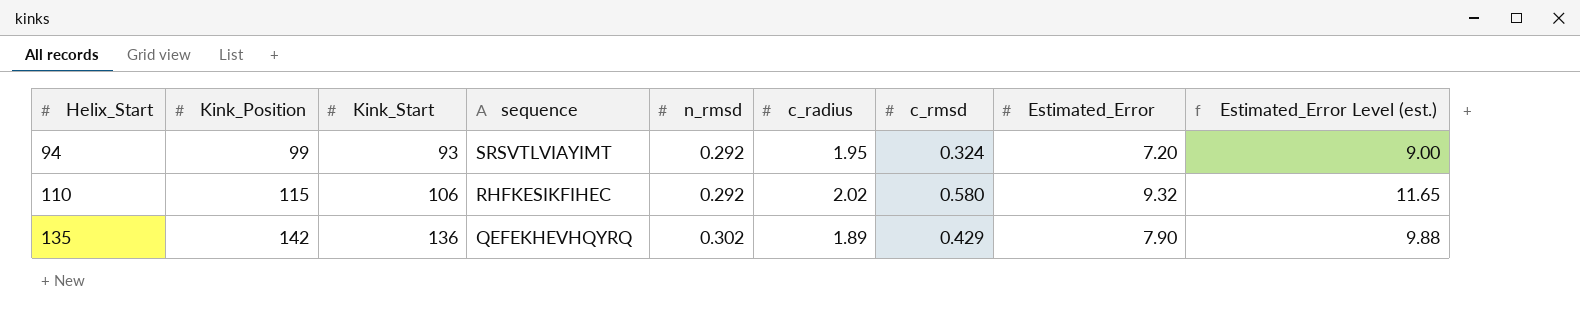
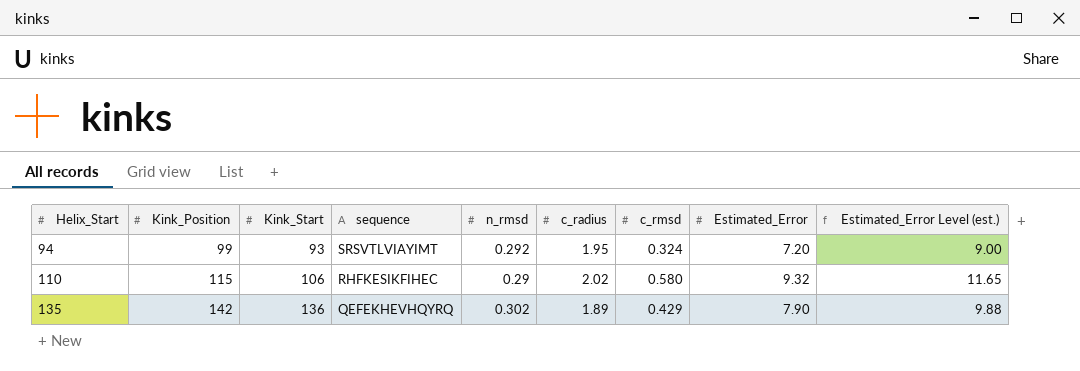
110 | n_rmsd: 0.292 -> 0.29

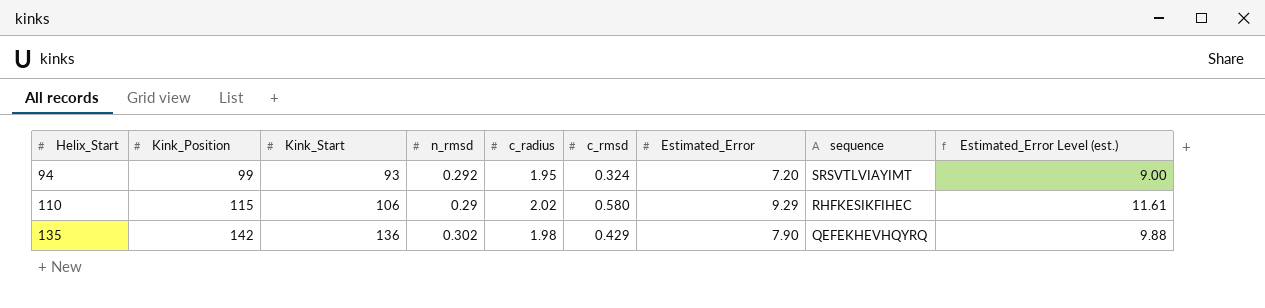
column sequence | position: 4 -> 8
110 | Estimated_Error: 9.32 -> 9.29
110 | Estimated_Error Level (est.): 11.65 -> 11.61
135 | c_radius: 1.89 -> 1.98

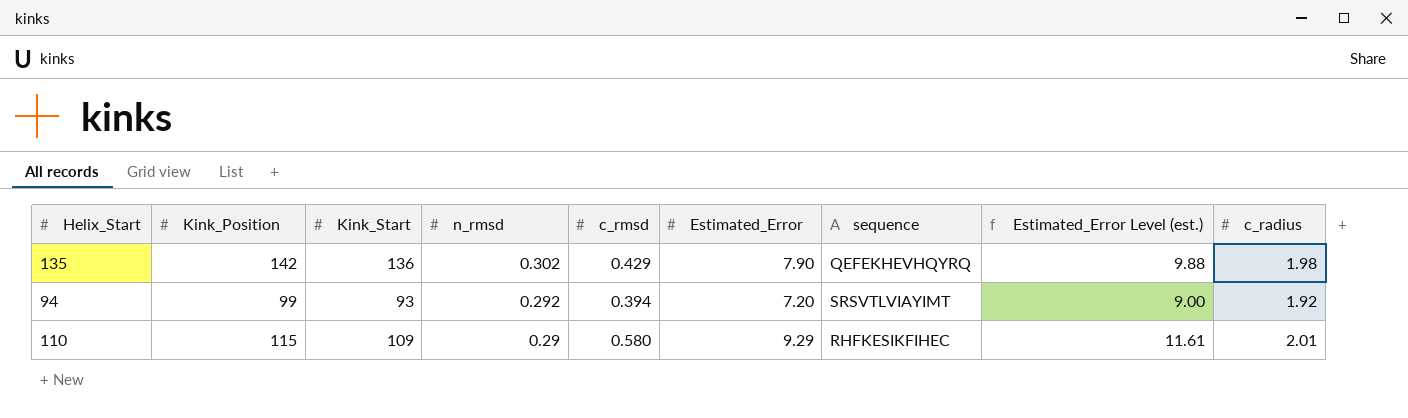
row order: Helix_Start ascending -> n_rmsd descending
column c_radius | position: 5 -> 9
94 | c_rmsd: 0.324 -> 0.394
94 | c_radius: 1.95 -> 1.92
110 | Kink_Start: 106 -> 109
110 | c_radius: 2.02 -> 2.01

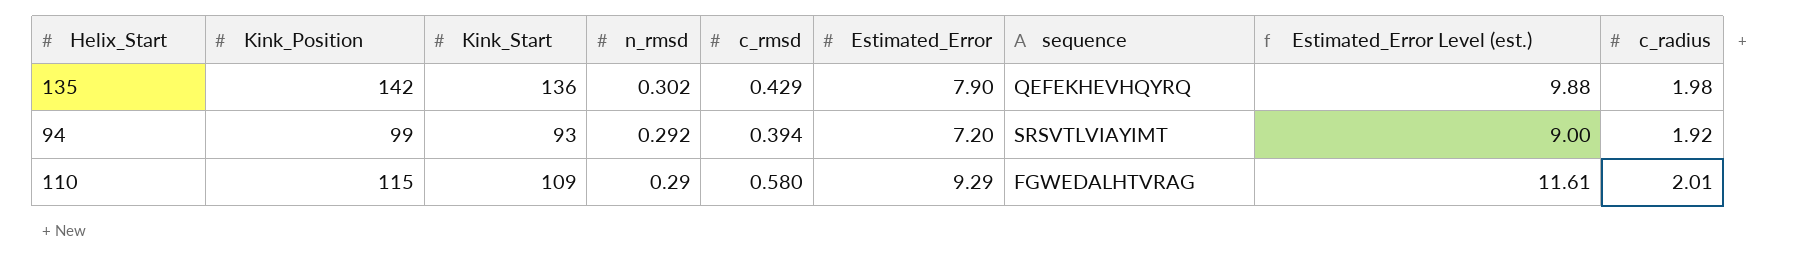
110 | sequence: RHFKESIKFIHEC -> FGWEDALHTVRAG

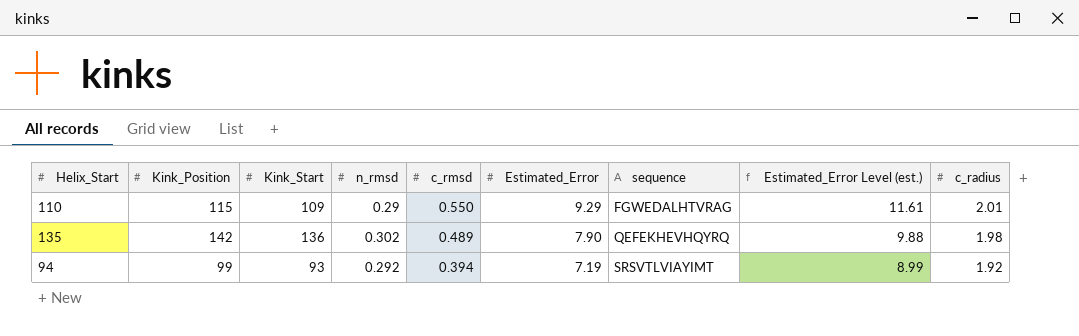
row order: n_rmsd descending -> c_rmsd descending
110 | c_rmsd: 0.580 -> 0.550
135 | c_rmsd: 0.429 -> 0.489
94 | Estimated_Error: 7.20 -> 7.19
94 | Estimated_Error Level (est.): 9.00 -> 8.99

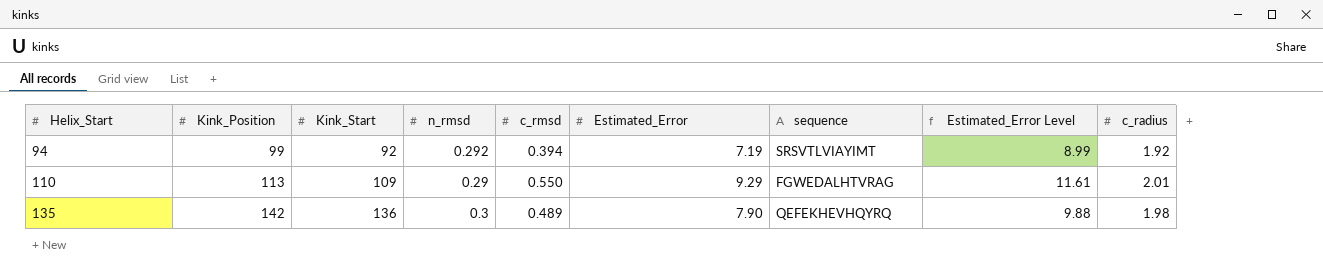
row order: c_rmsd descending -> Helix_Start ascending
column name: Estimated_Error Level (est.) -> Estimated_Error Level
94 | Kink_Start: 93 -> 92
110 | Kink_Position: 115 -> 113
135 | n_rmsd: 0.302 -> 0.3

